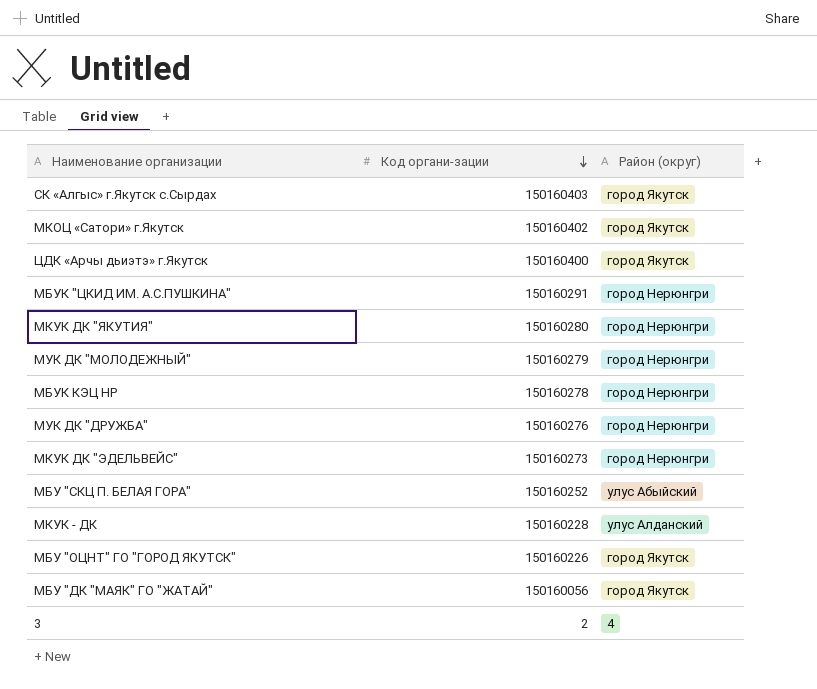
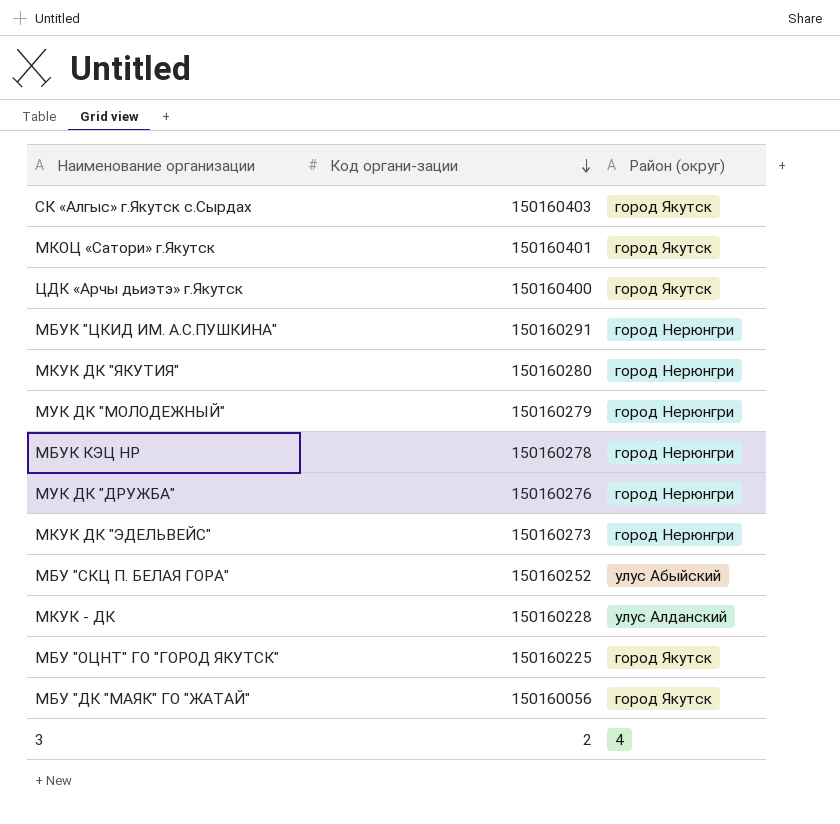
МКОЦ «Сатори» г.Якутск | Код органи-зации: 150160402 -> 150160401
МБУ "ОЦНТ" ГО "ГОРОД ЯКУТСК" | Код органи-зации: 150160226 -> 150160225

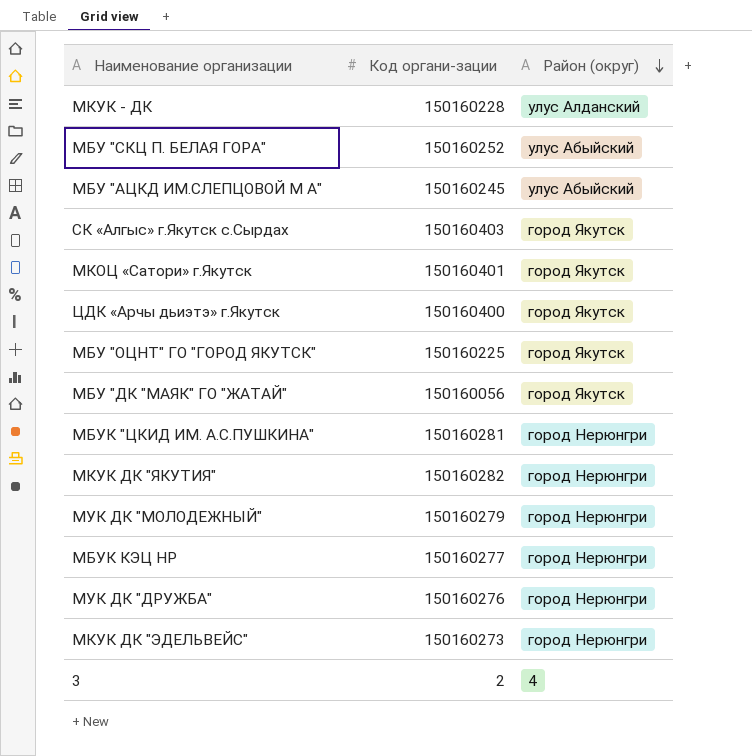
row order: Код органи-зации descending -> Район (округ) descending
row МБУ "АЦКД ИМ.СЛЕПЦОВОЙ М А": none -> 150160245 | улус Абыйский
МБУК "ЦКИД ИМ. А.С.ПУШКИНА" | Код органи-зации: 150160291 -> 150160281
МКУК ДК "ЯКУТИЯ" | Код органи-зации: 150160280 -> 150160282
МБУК КЭЦ НР | Код органи-зации: 150160278 -> 150160277

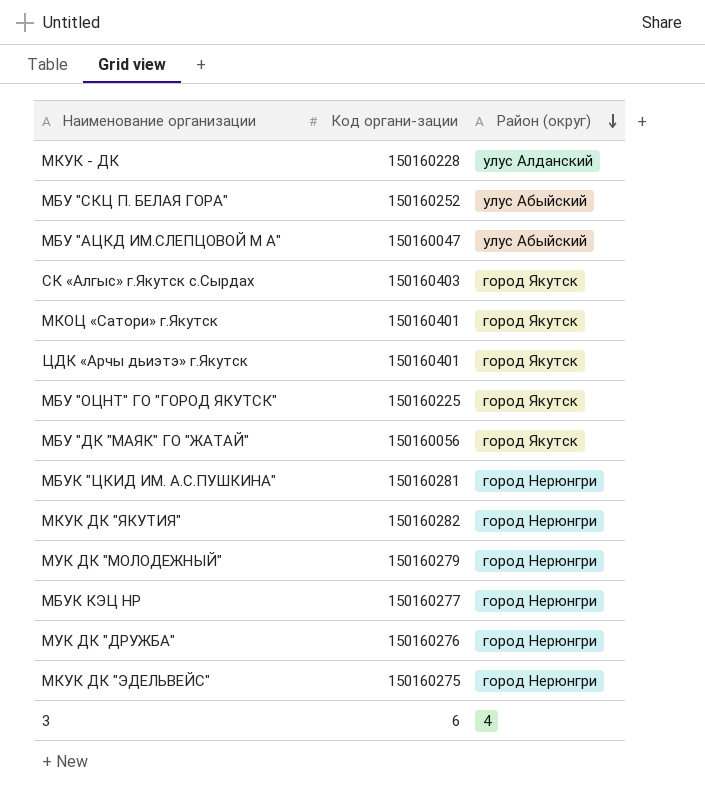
МБУ "АЦКД ИМ.СЛЕПЦОВОЙ М А" | Код органи-зации: 150160245 -> 150160047
ЦДК «Арчы дьиэтэ» г.Якутск | Код органи-зации: 150160400 -> 150160401
МКУК ДК "ЭДЕЛЬВЕЙС" | Код органи-зации: 150160273 -> 150160275
3 | Код органи-зации: 2 -> 6

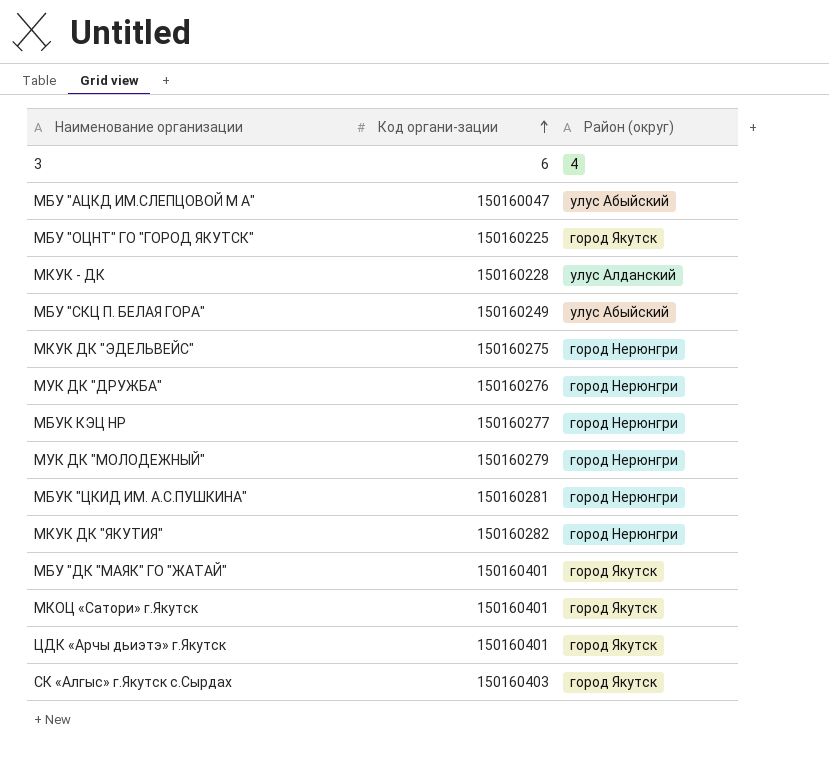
row order: Район (округ) descending -> Код органи-зации ascending
МБУ "СКЦ П. БЕЛАЯ ГОРА" | Код органи-зации: 150160252 -> 150160249
МБУ "ДК "МАЯК" ГО "ЖАТАЙ" | Код органи-зации: 150160056 -> 150160401

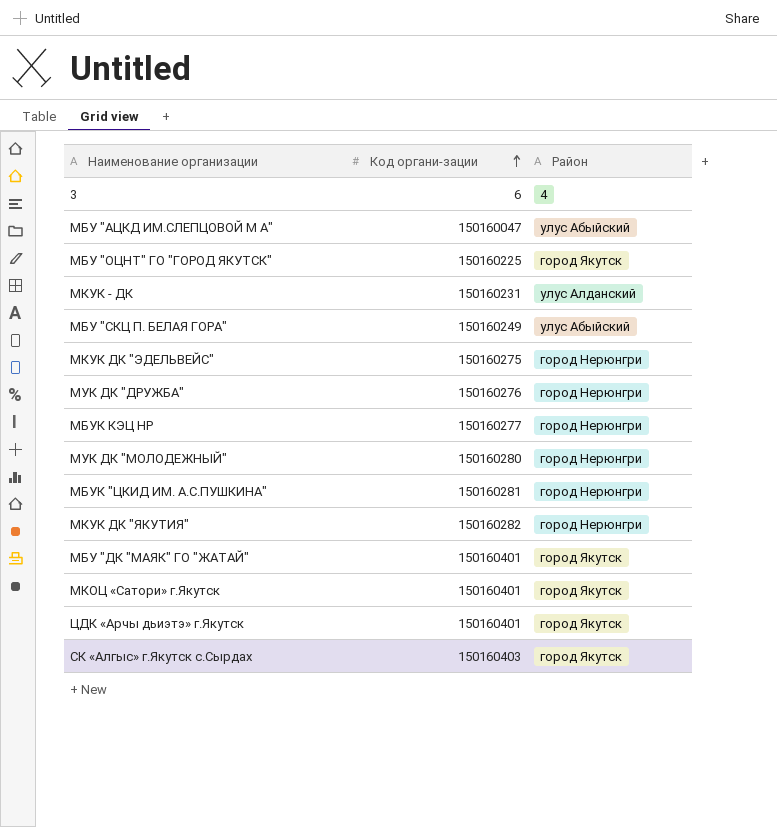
column name: Район (округ) -> Район
МКУК - ДК | Код органи-зации: 150160228 -> 150160231
МУК ДК "МОЛОДЕЖНЫЙ" | Код органи-зации: 150160279 -> 150160280

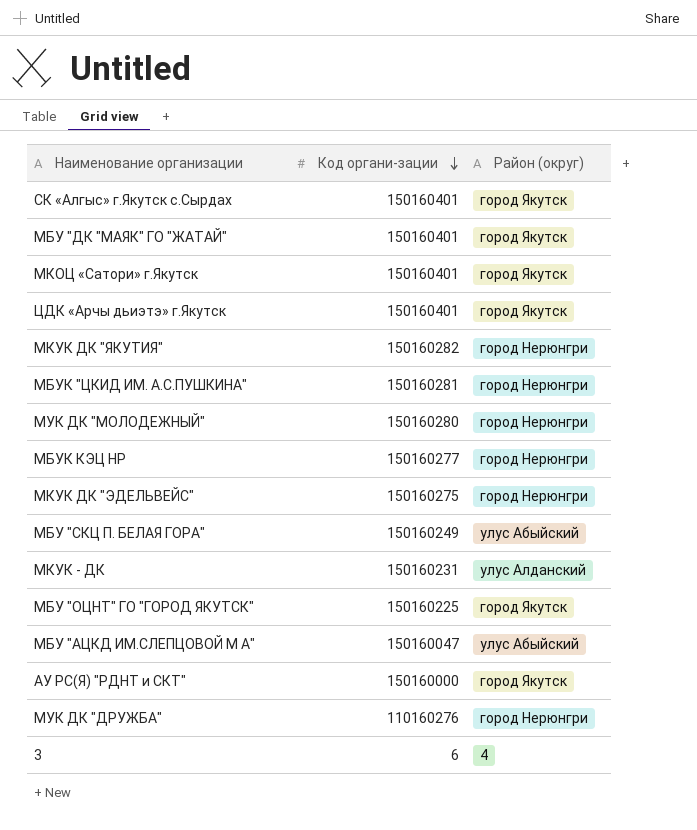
row order: Код органи-зации ascending -> Код органи-зации descending
column name: Район -> Район (округ)
СК «Алгыс» г.Якутск с.Сырдах | Код органи-зации: 150160403 -> 150160401
row АУ РС(Я) "РДНТ и СКТ": none -> 150160000 | город Якутск
МУК ДК "ДРУЖБА" | Код органи-зации: 150160276 -> 110160276

